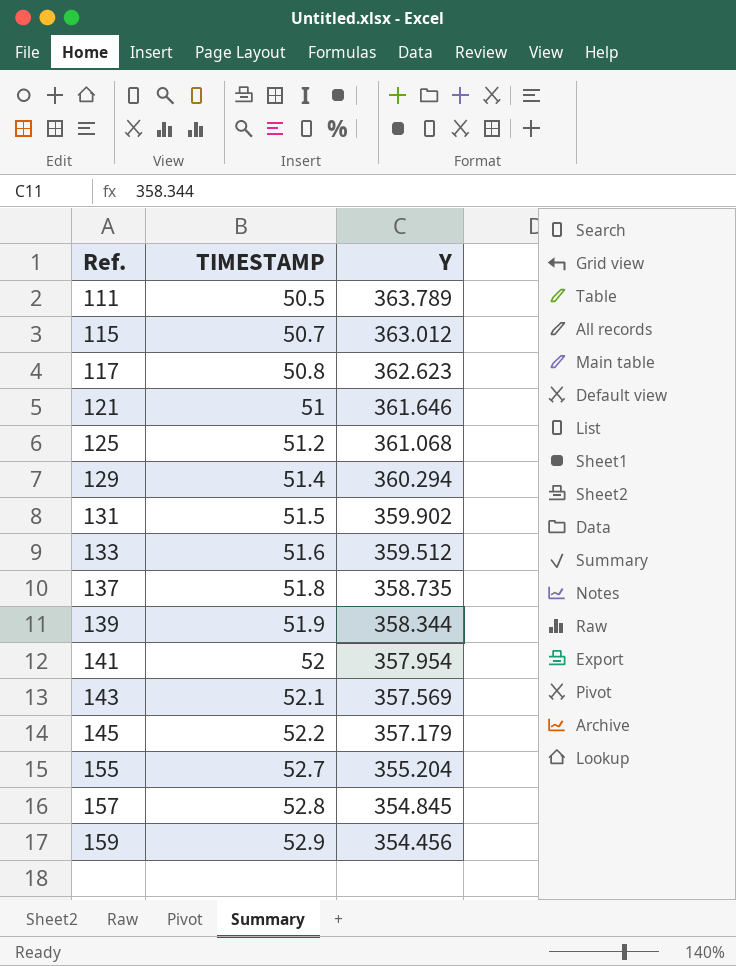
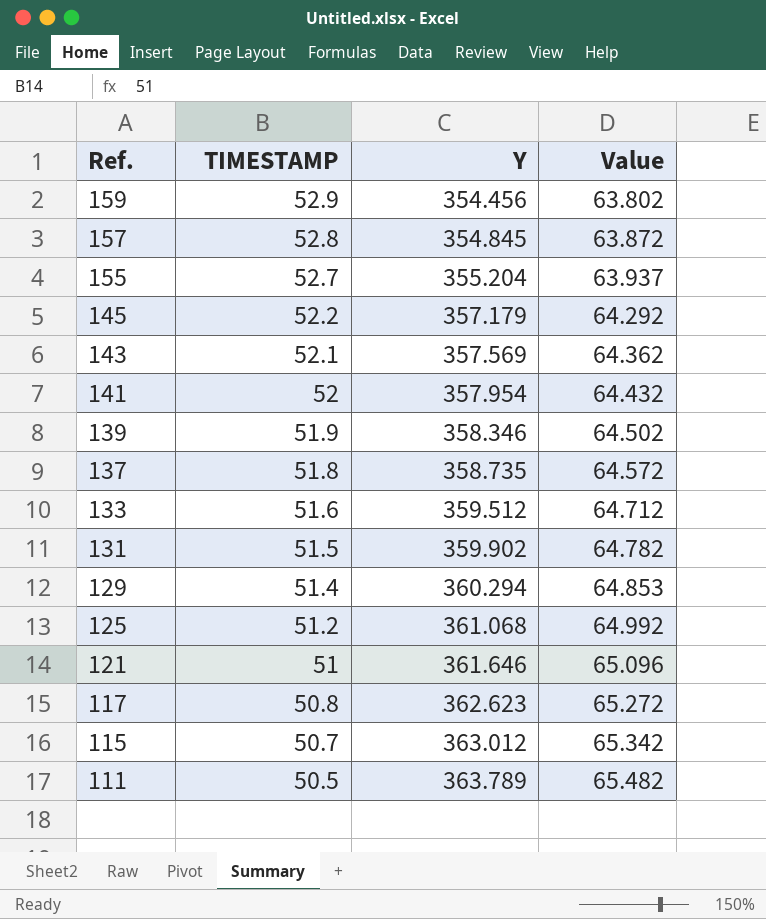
row order: Ref. ascending -> Ref. descending
column Value | formula: none -> [Y] * 0.18
139 | Y: 358.344 -> 358.346

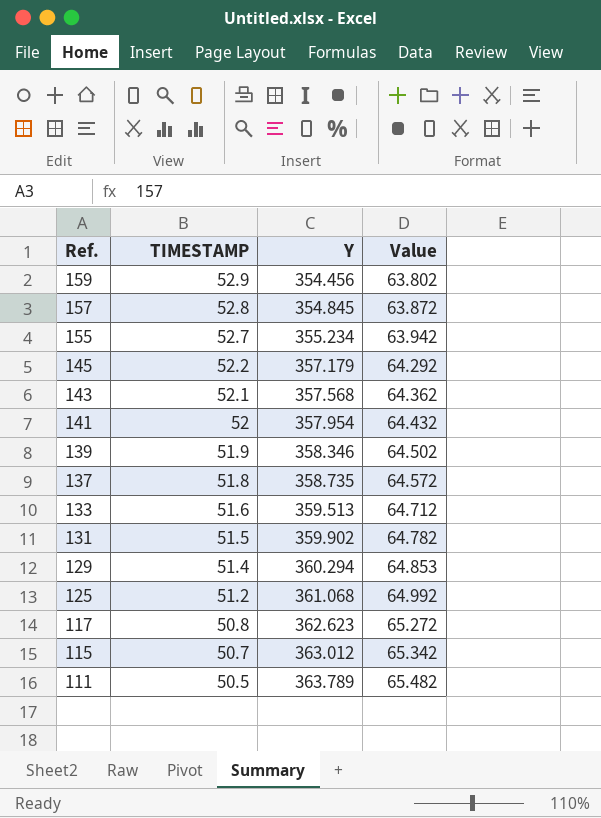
row 121: 51 | 361.646 | 65.096 -> none
155 | Y: 355.204 -> 355.234
155 | Value: 63.937 -> 63.942
143 | Y: 357.569 -> 357.568
133 | Y: 359.512 -> 359.513

